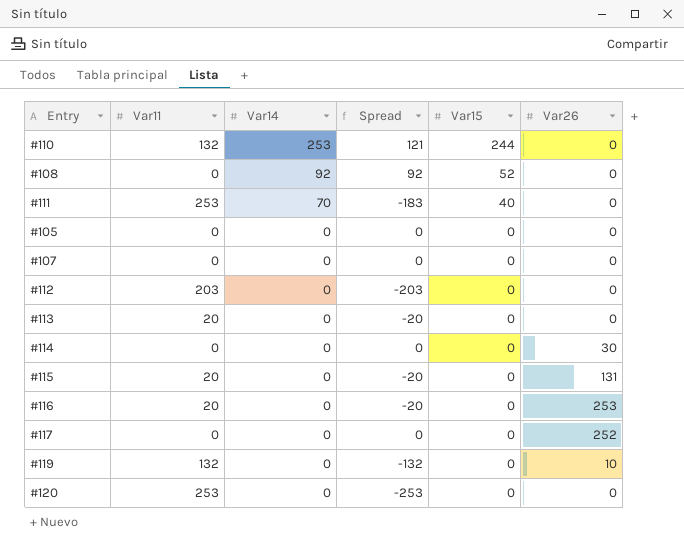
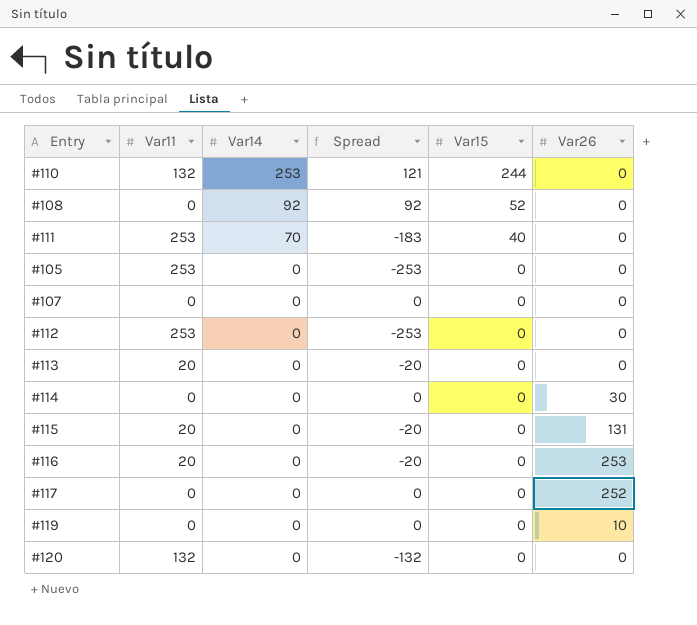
#105 | Var11: 0 -> 253
#105 | Spread: 0 -> -253
#112 | Var11: 203 -> 253
#112 | Spread: -203 -> -253
#119 | Var11: 132 -> 0
#119 | Spread: -132 -> 0
#120 | Var11: 253 -> 132
#120 | Spread: -253 -> -132

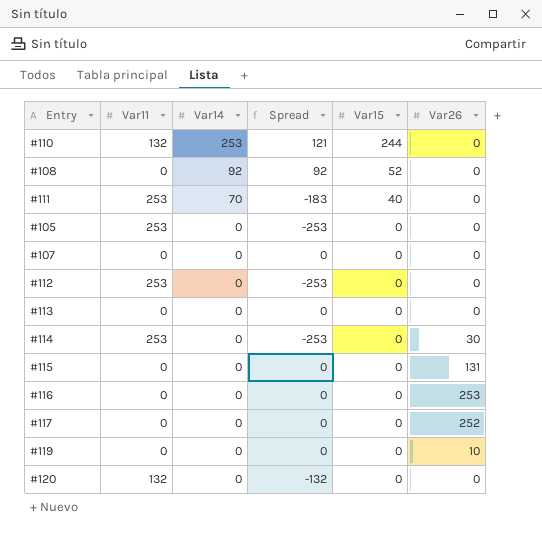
#113 | Var11: 20 -> 0
#113 | Spread: -20 -> 0
#114 | Var11: 0 -> 253
#114 | Spread: 0 -> -253
#115 | Var11: 20 -> 0
#115 | Spread: -20 -> 0
#116 | Var11: 20 -> 0
#116 | Spread: -20 -> 0

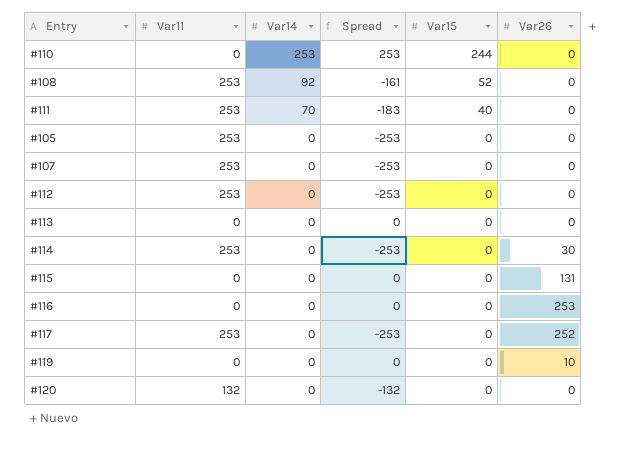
#110 | Var11: 132 -> 0
#110 | Spread: 121 -> 253
#108 | Var11: 0 -> 253
#108 | Spread: 92 -> -161
#107 | Var11: 0 -> 253
#107 | Spread: 0 -> -253
#117 | Var11: 0 -> 253
#117 | Spread: 0 -> -253

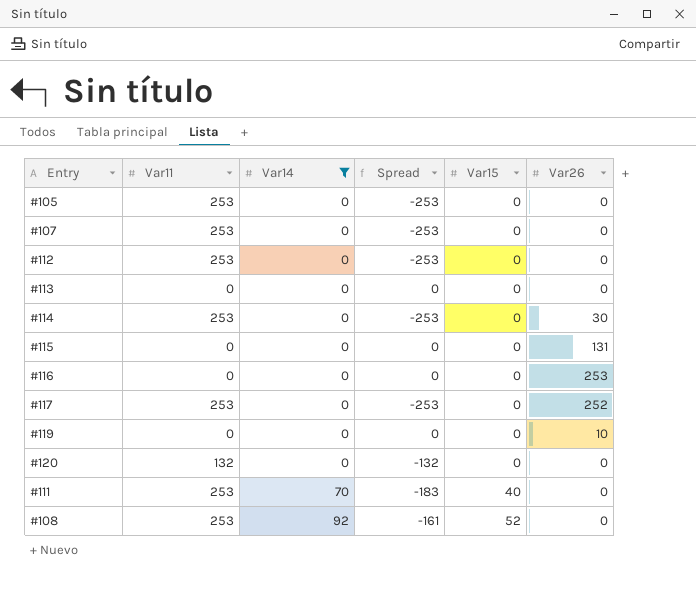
filter: none -> Var14 != 253
row order: Var14 descending -> Var14 ascending

